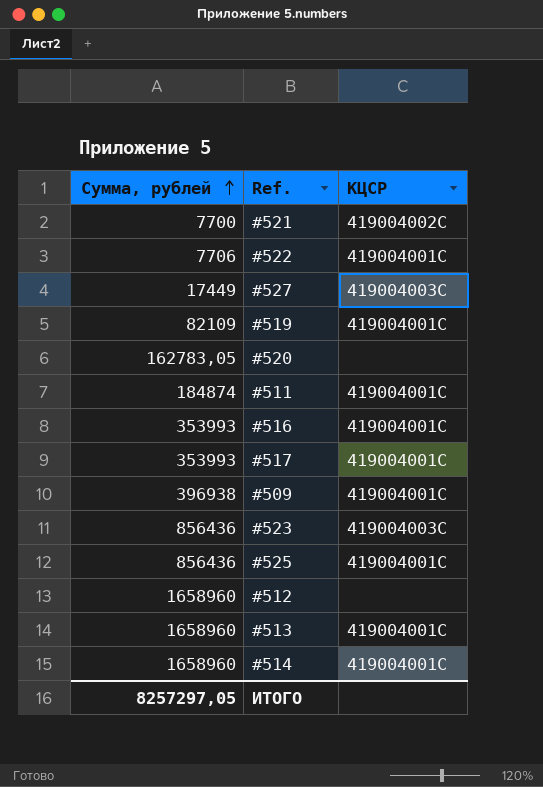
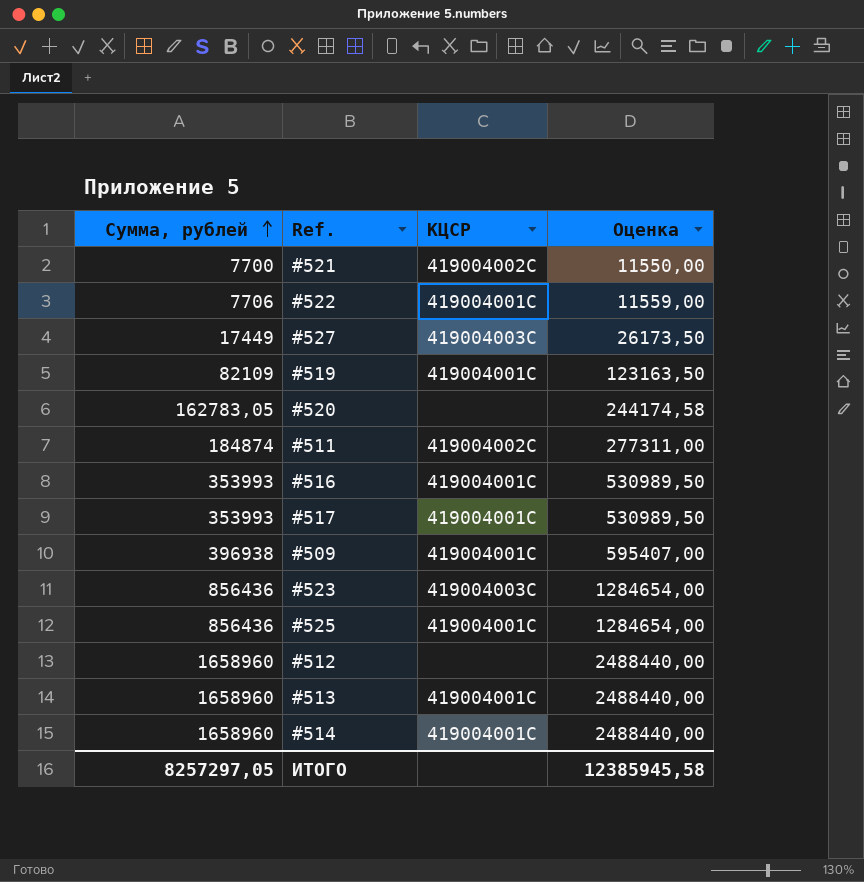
column Оценка | formula: none -> [Сумма, рублей] * 1,5
#511 | КЦСР: 419004001С -> 419004002С

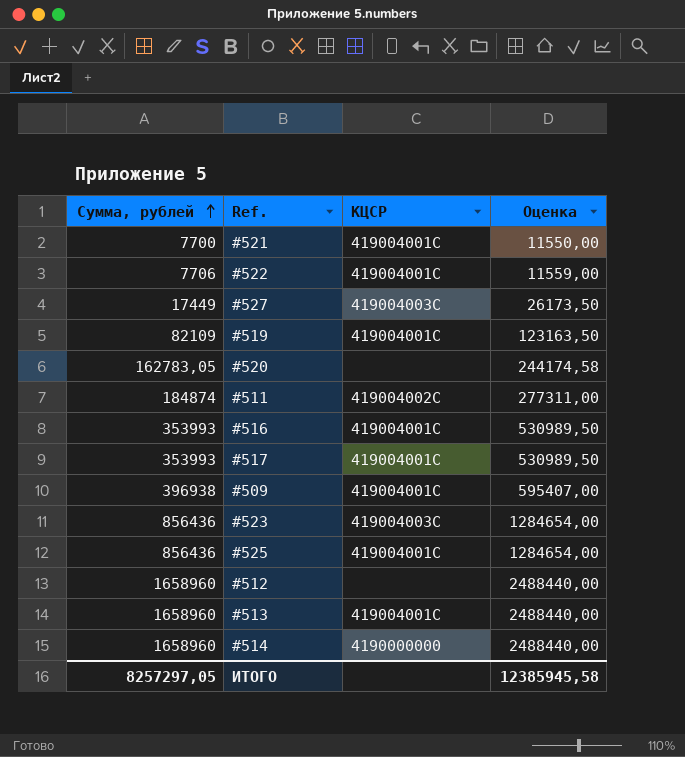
#521 | КЦСР: 419004002С -> 419004001С
#514 | КЦСР: 419004001С -> 4190000000

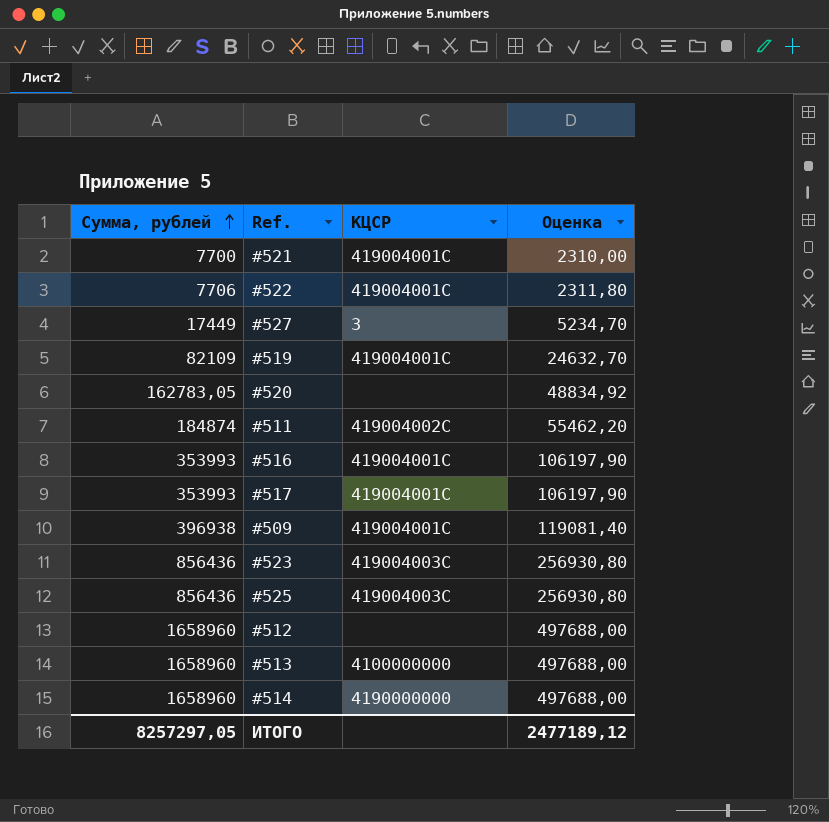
column Оценка | formula: [Сумма, рублей] * 1,5 -> [Сумма, рублей] * 0,3
#527 | КЦСР: 419004003С -> 3
#525 | КЦСР: 419004001С -> 419004003С
#513 | КЦСР: 419004001С -> 4100000000
ИТОГО | Оценка: 12385945,58 -> 2477189,12

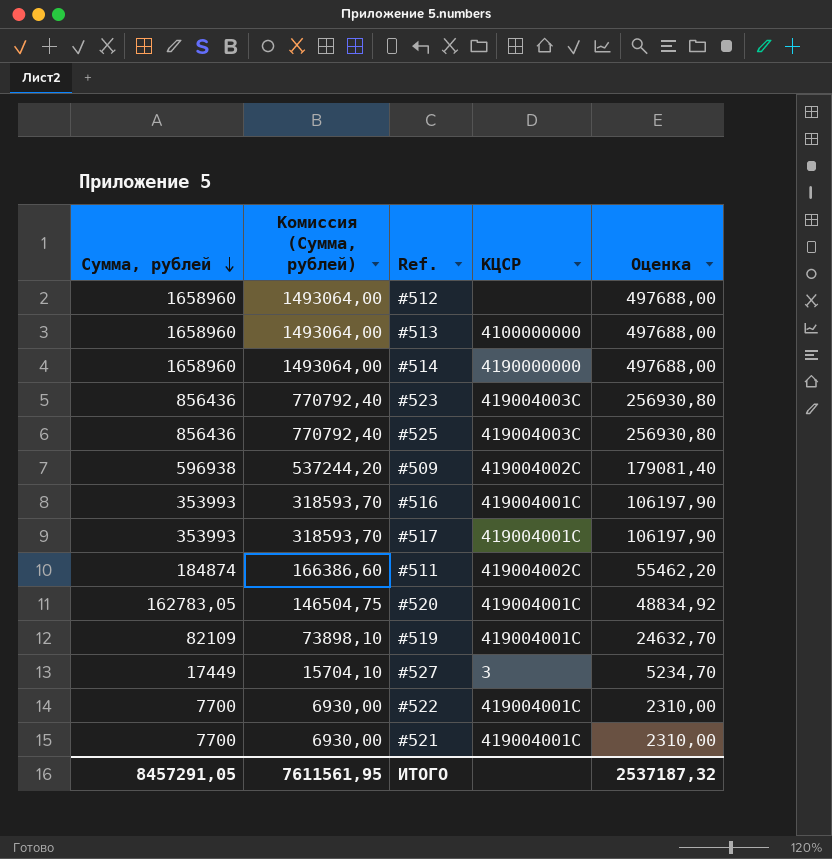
row order: Сумма, рублей ascending -> Сумма, рублей descending
column Комиссия (Сумма, рублей) | formula: none -> [Сумма, рублей] * 0,9
#509 | Сумма, рублей: 396938 -> 596938
#509 | КЦСР: 419004001С -> 419004002С
#509 | Оценка: 119081,40 -> 179081,40
#520 | КЦСР: none -> 419004001С
#522 | Сумма, рублей: 7706 -> 7700
#522 | Оценка: 2311,80 -> 2310,00
ИТОГО | Сумма, рублей: 8257297,05 -> 8457291,05
ИТОГО | Оценка: 2477189,12 -> 2537187,32

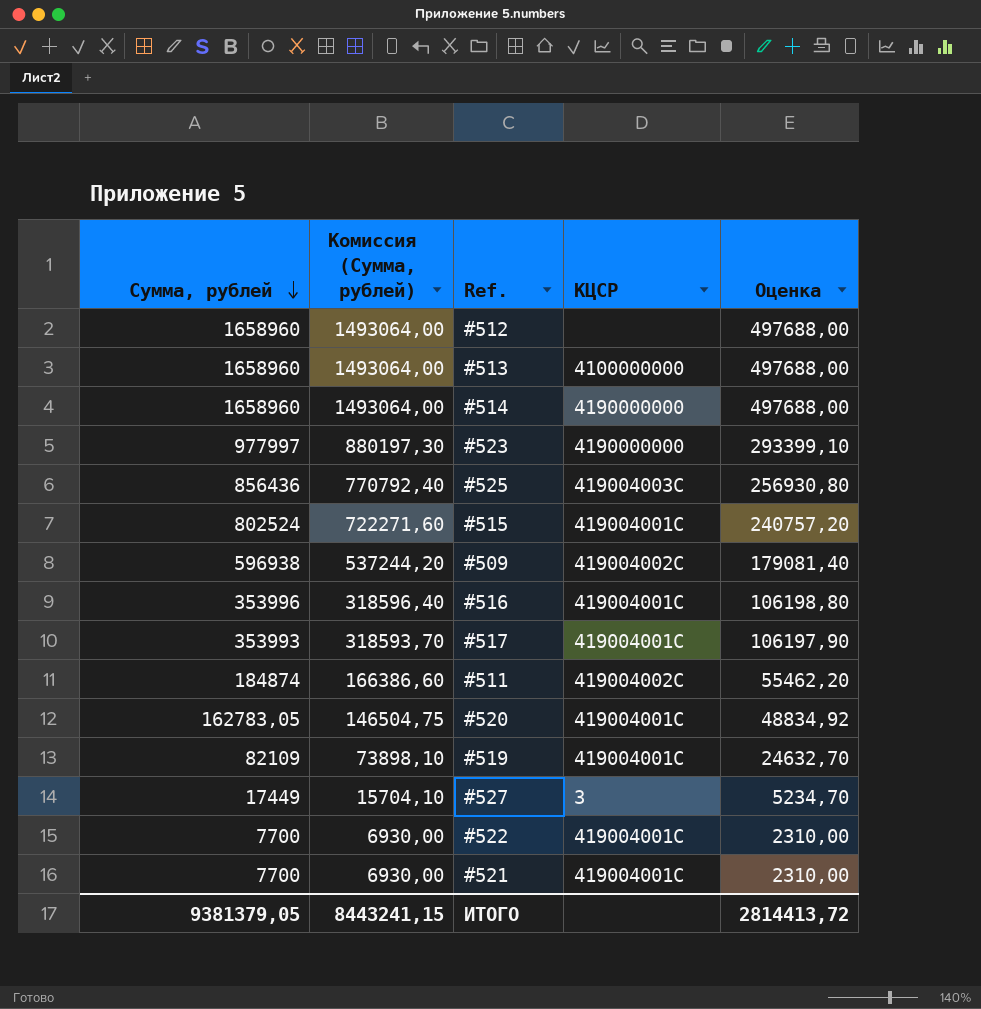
#523 | Сумма, рублей: 856436 -> 977997
#523 | Комиссия (Сумма, рублей): 770792,40 -> 880197,30
#523 | КЦСР: 419004003С -> 4190000000
#523 | Оценка: 256930,80 -> 293399,10
row #515: none -> 802524 | 722271,60 | 419004001С | 240757,20
#516 | Сумма, рублей: 353993 -> 353996
#516 | Комиссия (Сумма, рублей): 318593,70 -> 318596,40
#516 | Оценка: 106197,90 -> 106198,80
ИТОГО | Сумма, рублей: 8457291,05 -> 9381379,05
ИТОГО | Комиссия (Сумма, рублей): 7611561,95 -> 8443241,15
ИТОГО | Оценка: 2537187,32 -> 2814413,72

